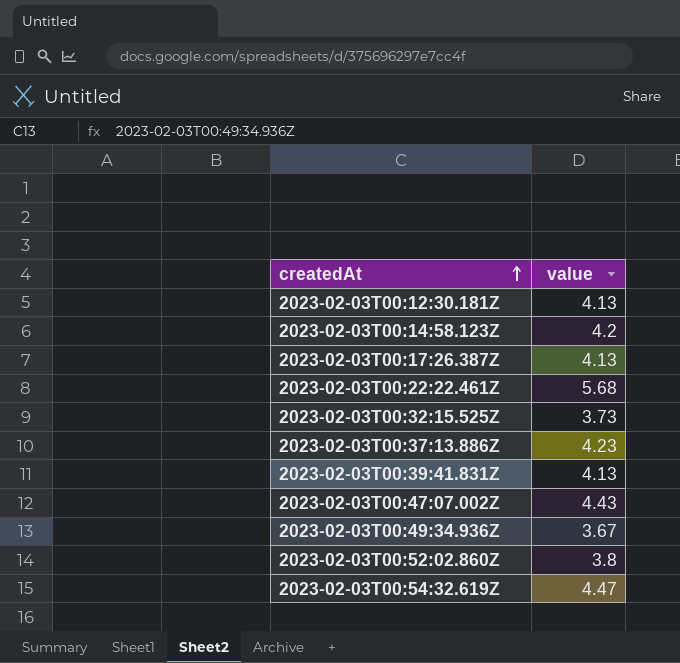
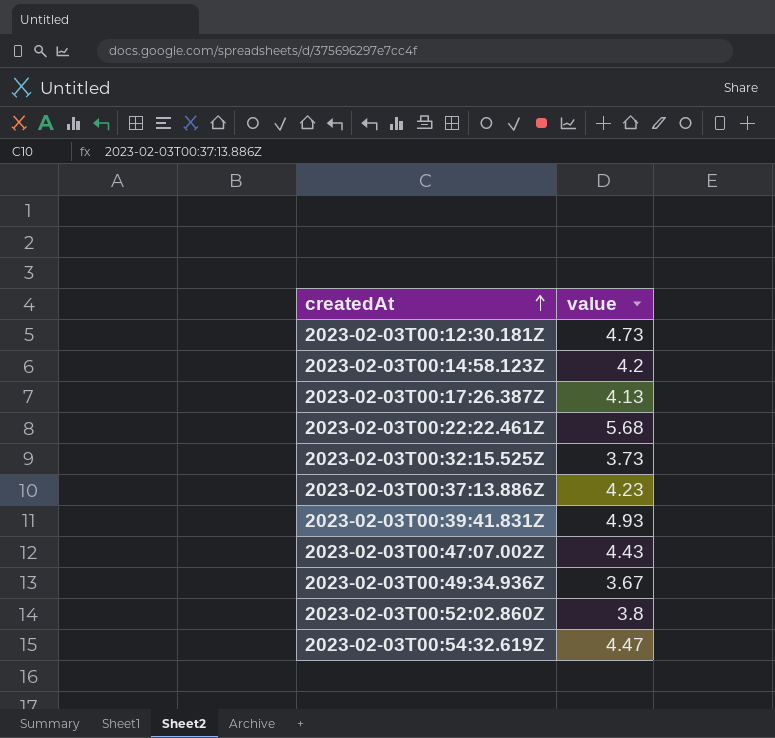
2023-02-03T00:12:30.181Z | value: 4.13 -> 4.73
2023-02-03T00:39:41.831Z | value: 4.13 -> 4.93

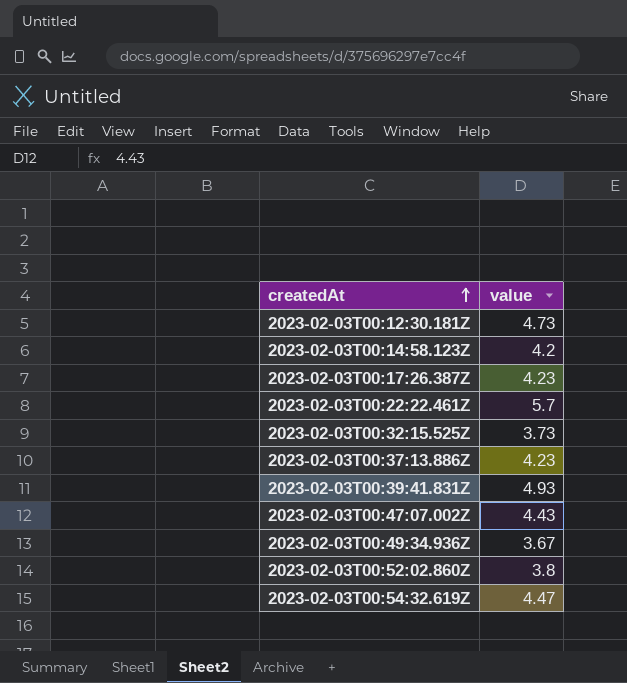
2023-02-03T00:17:26.387Z | value: 4.13 -> 4.23
2023-02-03T00:22:22.461Z | value: 5.68 -> 5.7

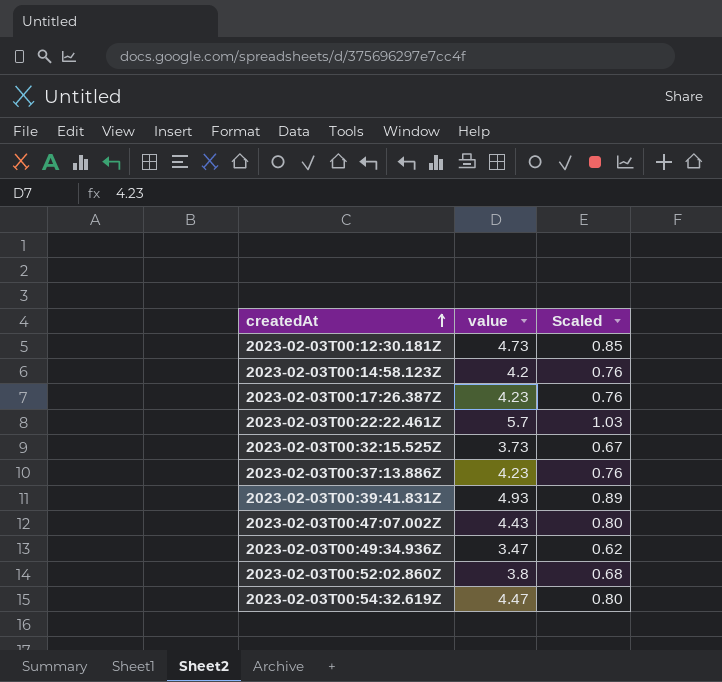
column Scaled | formula: none -> [value] * 0.18
2023-02-03T00:49:34.936Z | value: 3.67 -> 3.47

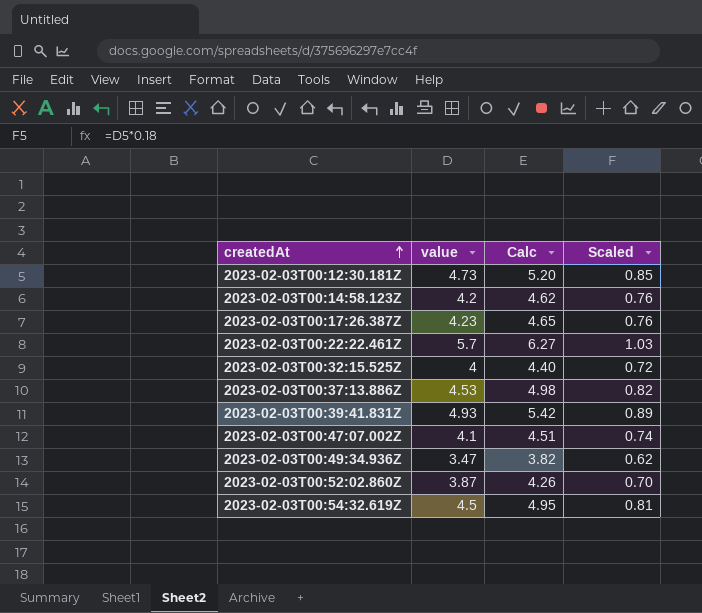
column Calc | formula: none -> [value] * 1.1
2023-02-03T00:32:15.525Z | value: 3.73 -> 4
2023-02-03T00:32:15.525Z | Scaled: 0.67 -> 0.72
2023-02-03T00:37:13.886Z | value: 4.23 -> 4.53
2023-02-03T00:37:13.886Z | Scaled: 0.76 -> 0.82
2023-02-03T00:47:07.002Z | value: 4.43 -> 4.1
2023-02-03T00:47:07.002Z | Scaled: 0.80 -> 0.74
2023-02-03T00:52:02.860Z | value: 3.8 -> 3.87
2023-02-03T00:52:02.860Z | Scaled: 0.68 -> 0.70
2023-02-03T00:54:32.619Z | value: 4.47 -> 4.5
2023-02-03T00:54:32.619Z | Scaled: 0.80 -> 0.81

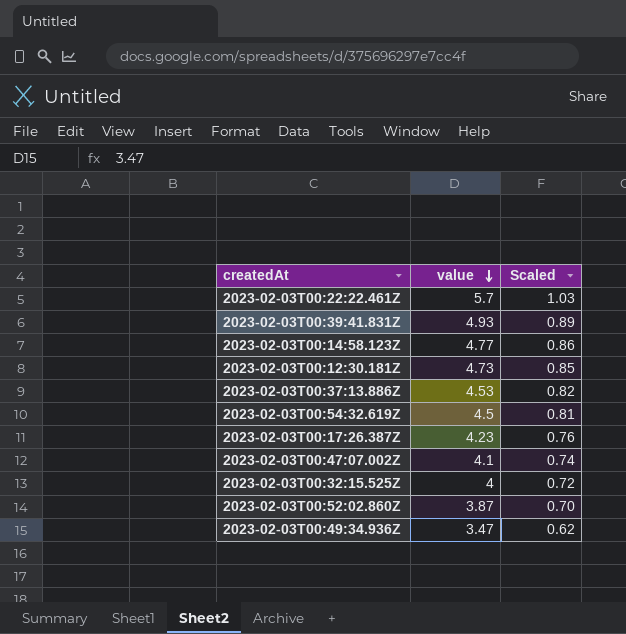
row order: createdAt ascending -> value descending
column Calc | formula: [value] * 1.1 -> none
2023-02-03T00:14:58.123Z | value: 4.2 -> 4.77
2023-02-03T00:14:58.123Z | Scaled: 0.76 -> 0.86

